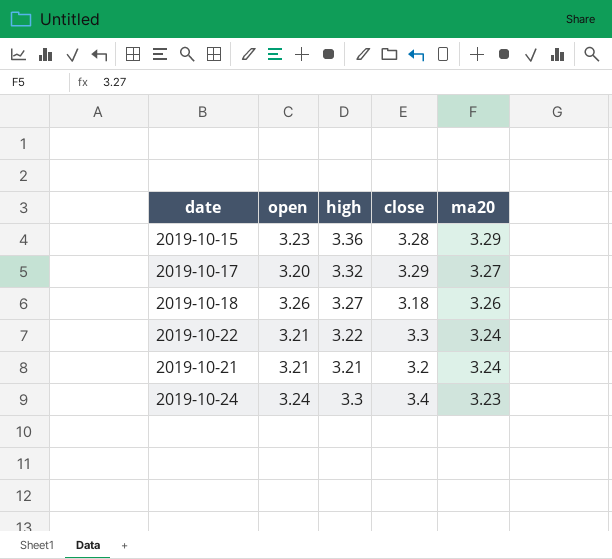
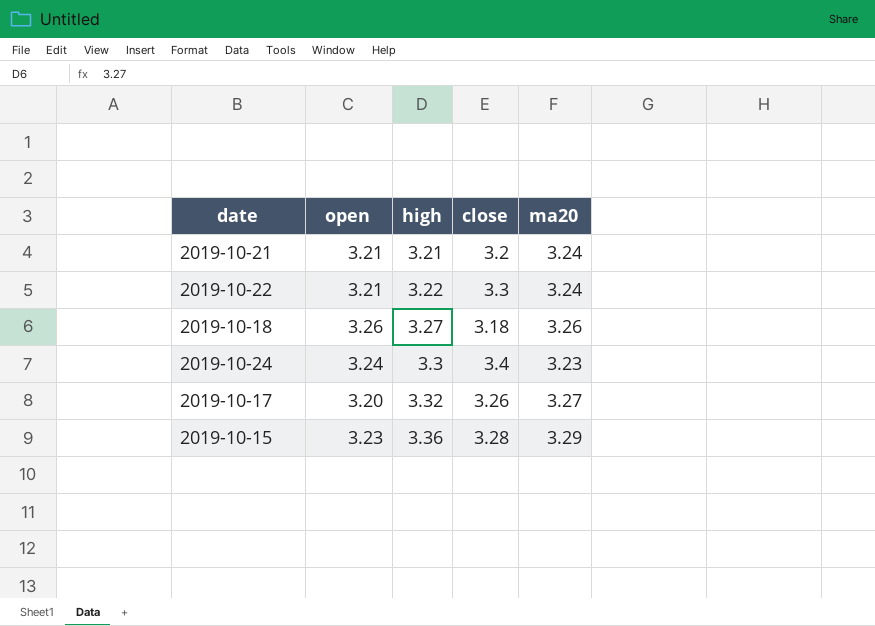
row order: ma20 descending -> high ascending
2019-10-17 | close: 3.29 -> 3.26

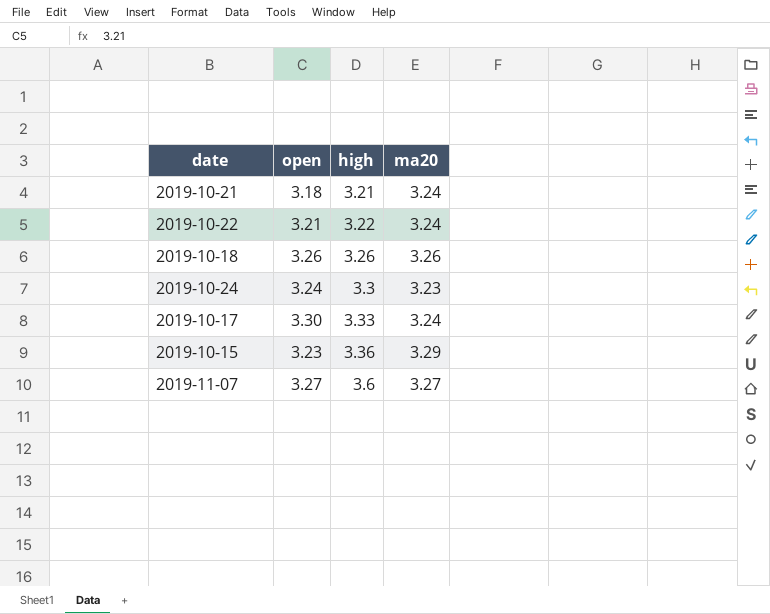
column close | position: 4 -> none
2019-10-21 | open: 3.21 -> 3.18
2019-10-18 | high: 3.27 -> 3.26
2019-10-17 | open: 3.20 -> 3.30
2019-10-17 | high: 3.32 -> 3.33
2019-10-17 | ma20: 3.27 -> 3.24
row 2019-11-07: none -> 3.27 | 3.6 | 3.27

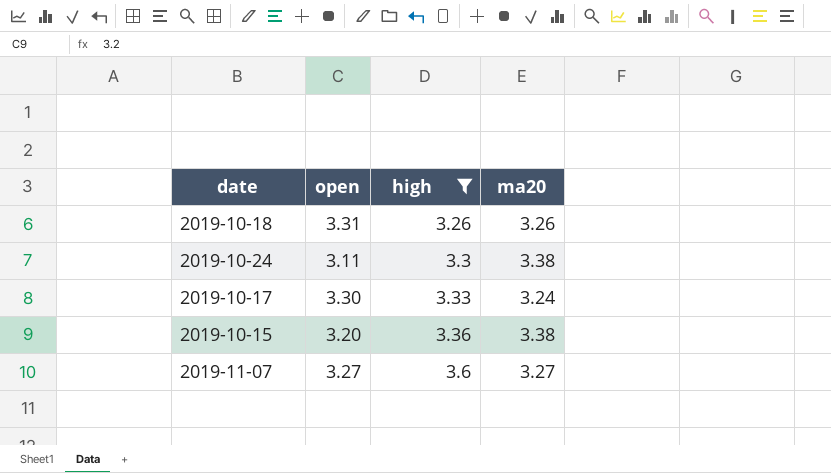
filter: none -> high >= 3.26
2019-10-18 | open: 3.26 -> 3.31
2019-10-24 | open: 3.24 -> 3.11
2019-10-24 | ma20: 3.23 -> 3.38
2019-10-15 | open: 3.23 -> 3.20
2019-10-15 | ma20: 3.29 -> 3.38

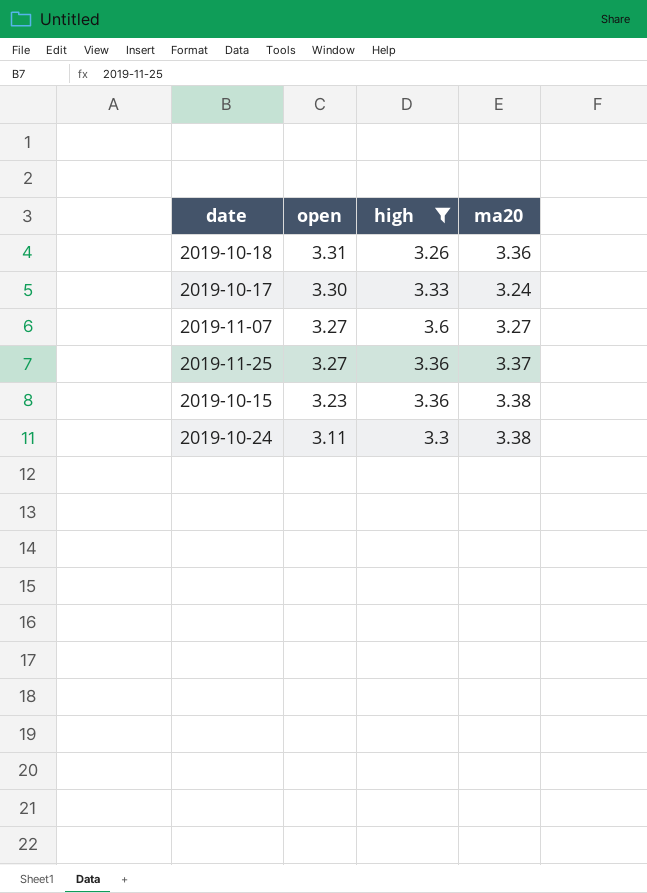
row order: high ascending -> open descending
2019-10-18 | ma20: 3.26 -> 3.36
row 2019-11-25: none -> 3.27 | 3.36 | 3.37
2019-10-15 | open: 3.20 -> 3.23

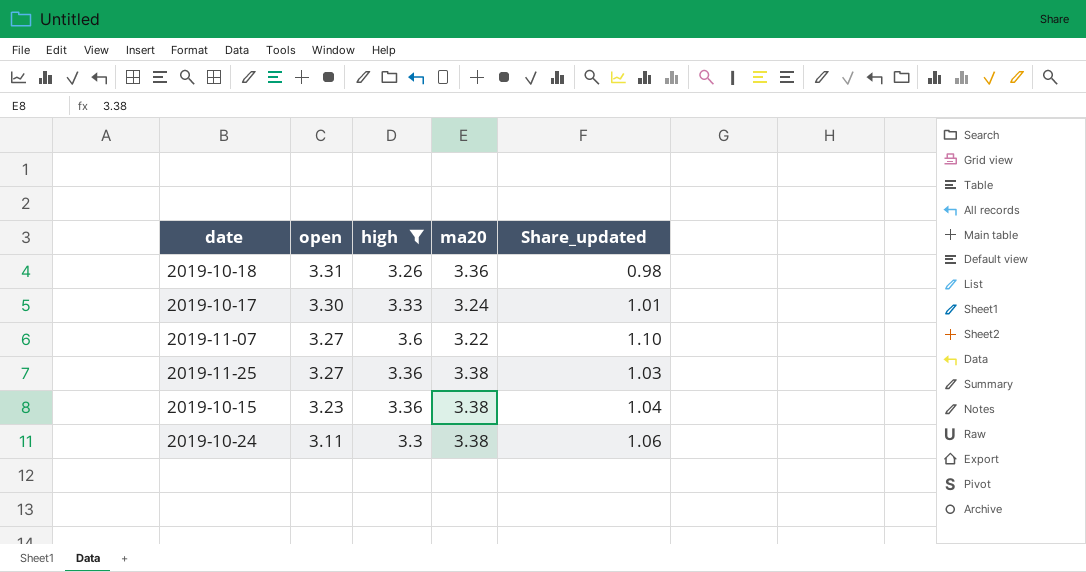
column Share_updated | formula: none -> [high] / [open]
2019-11-07 | ma20: 3.27 -> 3.22
2019-11-25 | ma20: 3.37 -> 3.38

